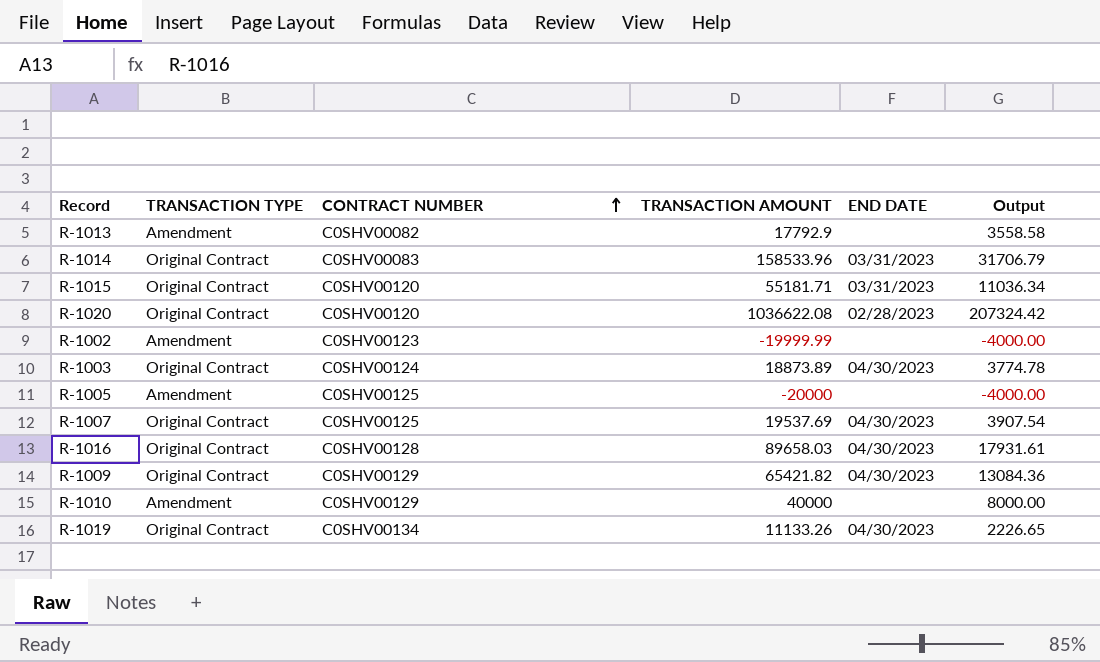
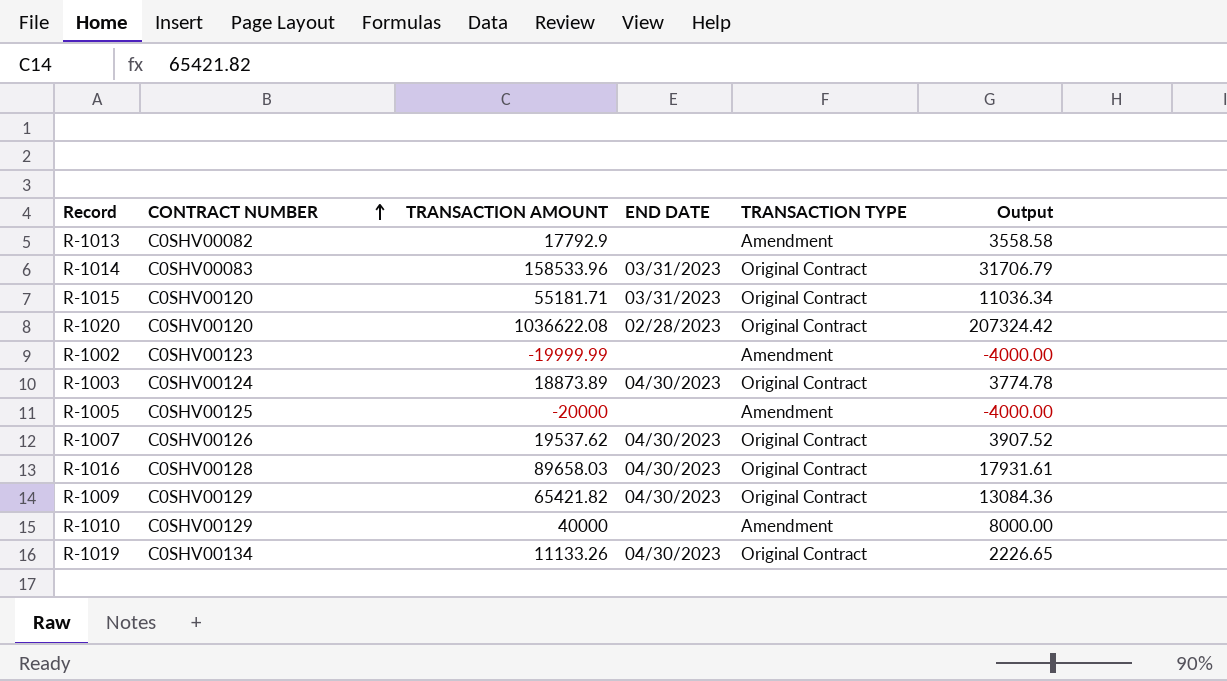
column TRANSACTION TYPE | position: 2 -> 5
R-1007 | CONTRACT NUMBER: C0SHV00125 -> C0SHV00126
R-1007 | TRANSACTION AMOUNT: 19537.69 -> 19537.62
R-1007 | Output: 3907.54 -> 3907.52

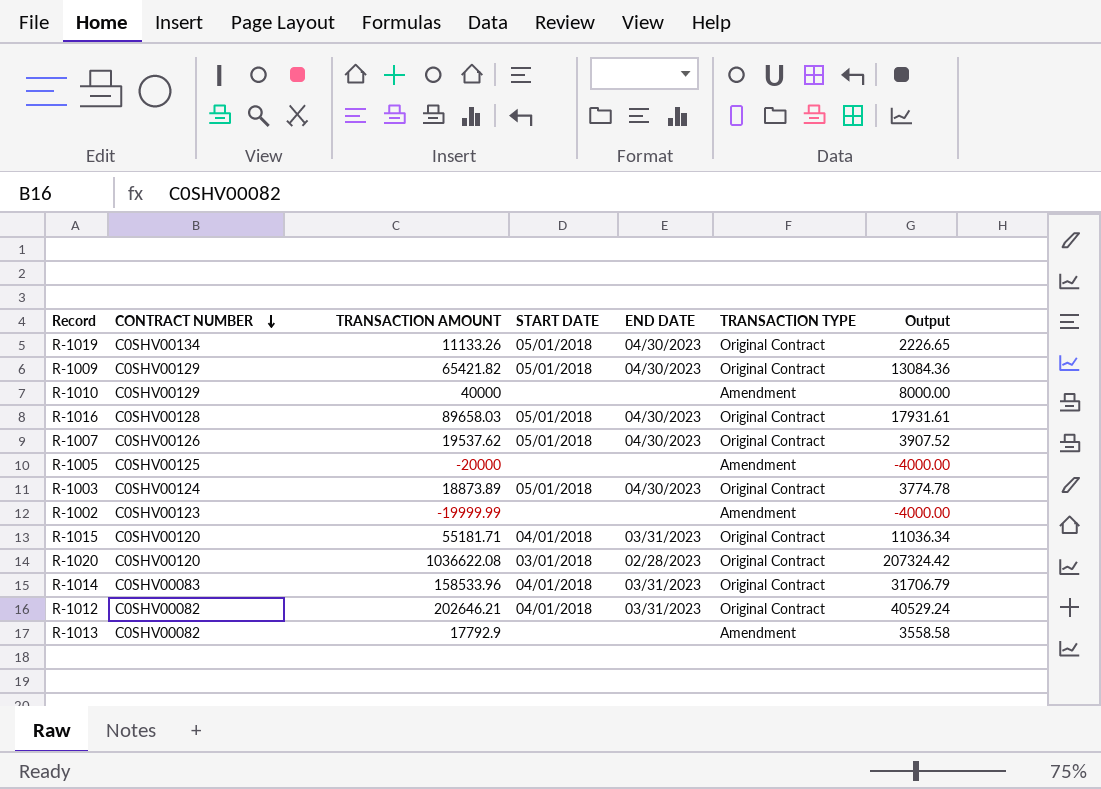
row order: CONTRACT NUMBER ascending -> CONTRACT NUMBER descending
column START DATE | position: none -> 4
row R-1012: none -> C0SHV00082 | 202646.21 | 04/01/2018 | 03/31/2023 | Original Contract | 40529.24

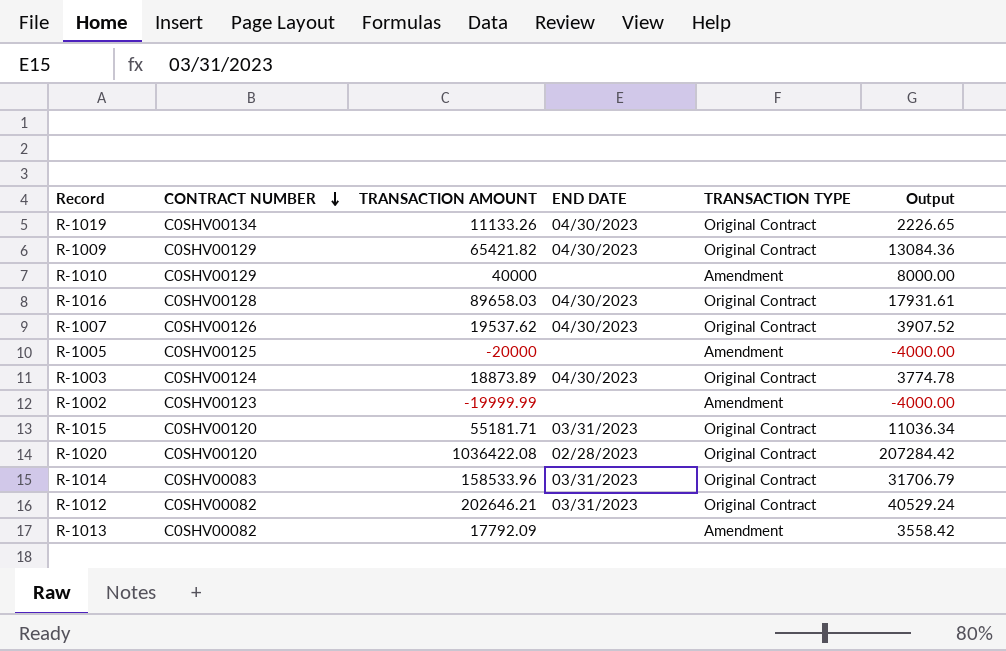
column START DATE | position: 4 -> none
R-1020 | TRANSACTION AMOUNT: 1036622.08 -> 1036422.08
R-1020 | Output: 207324.42 -> 207284.42
R-1013 | TRANSACTION AMOUNT: 17792.9 -> 17792.09
R-1013 | Output: 3558.58 -> 3558.42

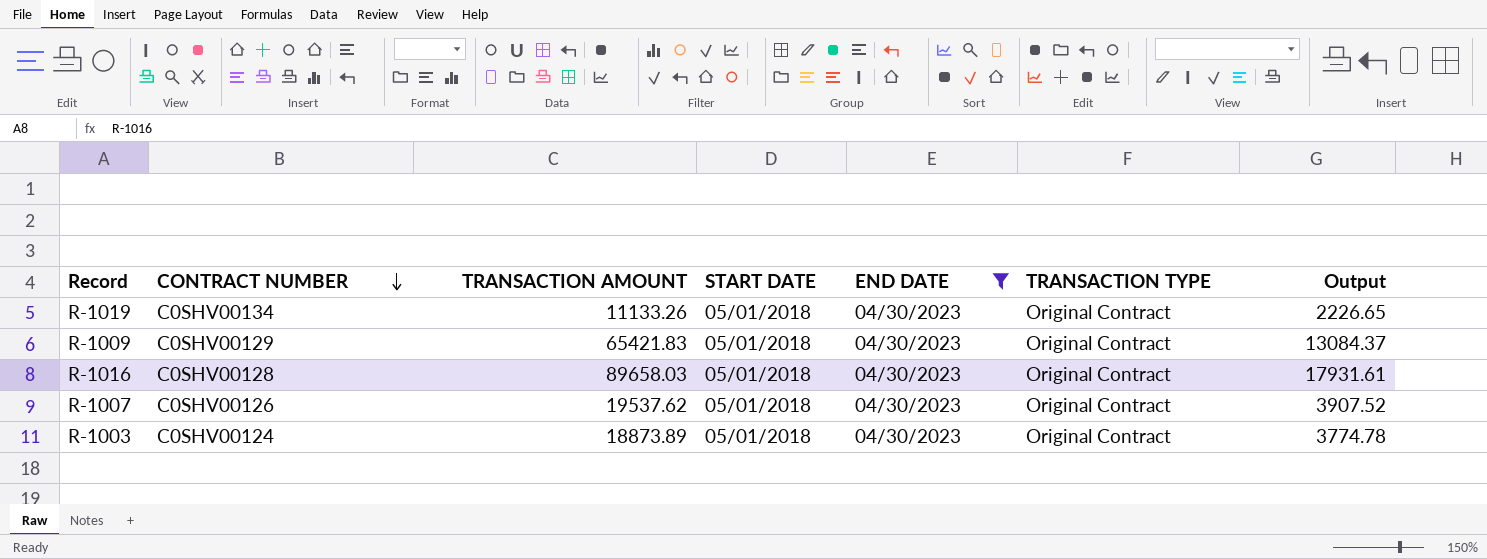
filter: none -> END DATE = 04/30/2023
column START DATE | position: none -> 4
R-1009 | TRANSACTION AMOUNT: 65421.82 -> 65421.83
R-1009 | Output: 13084.36 -> 13084.37

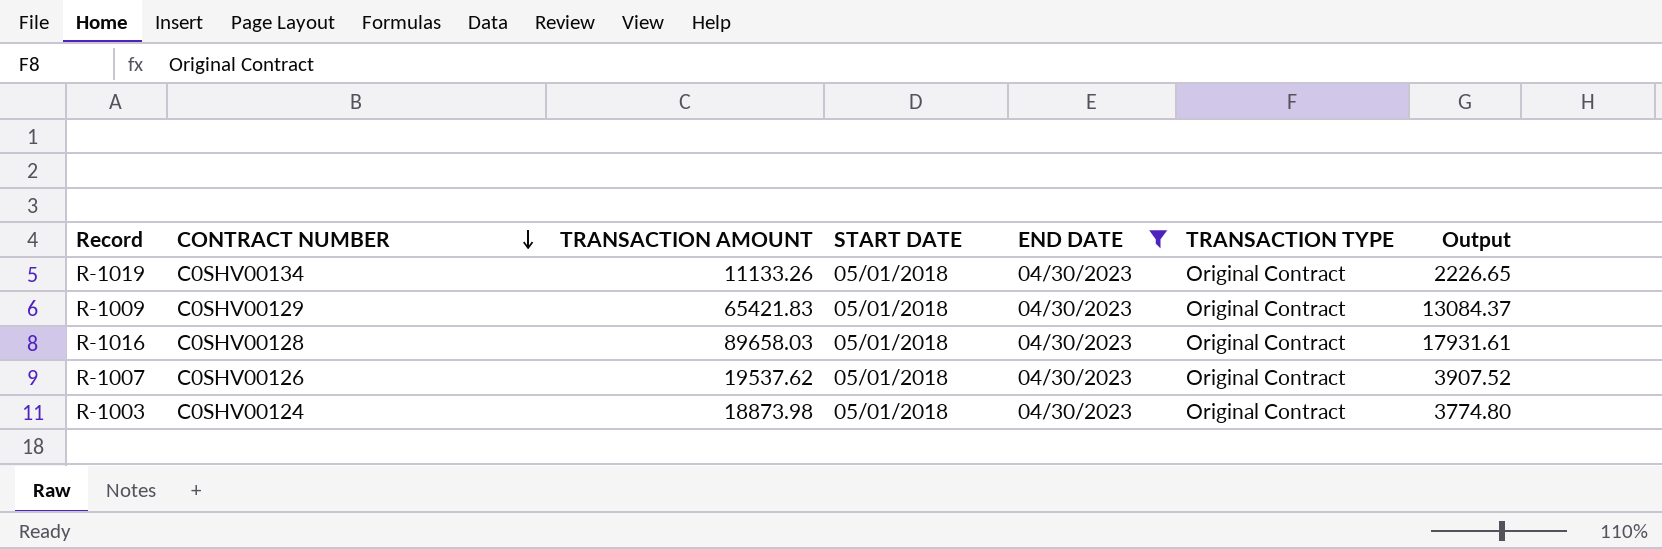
R-1003 | TRANSACTION AMOUNT: 18873.89 -> 18873.98
R-1003 | Output: 3774.78 -> 3774.80

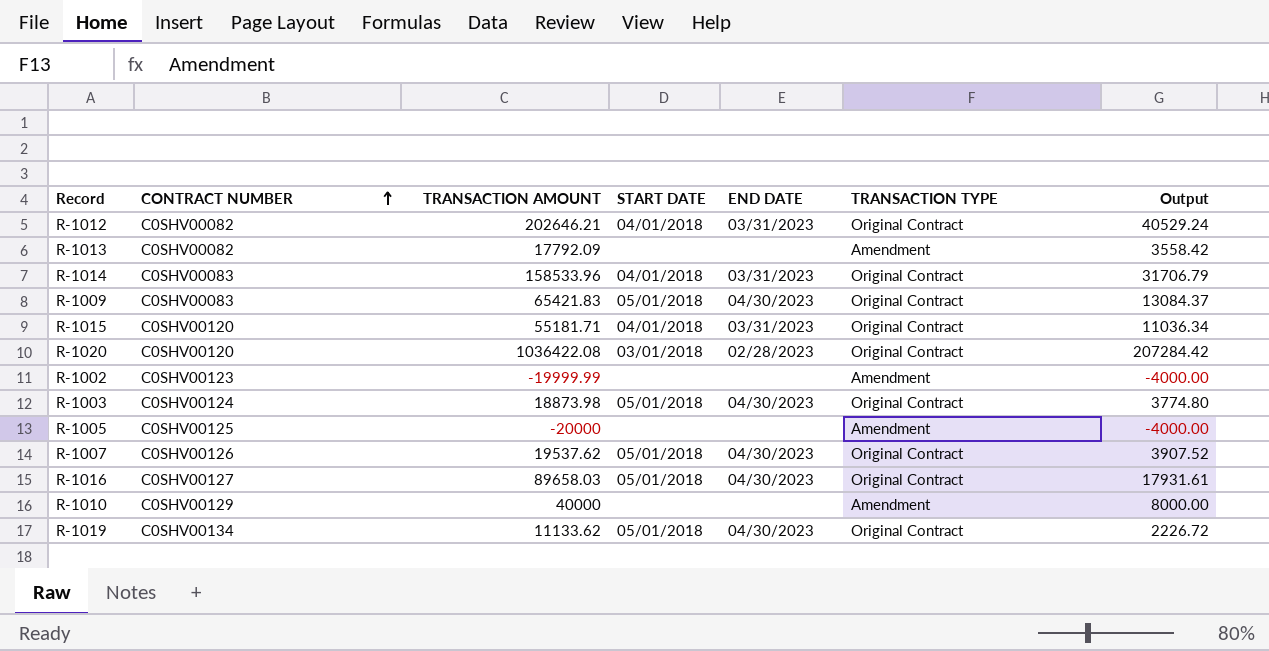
filter: END DATE = 04/30/2023 -> none
row order: CONTRACT NUMBER descending -> CONTRACT NUMBER ascending
R-1009 | CONTRACT NUMBER: C0SHV00129 -> C0SHV00083
R-1016 | CONTRACT NUMBER: C0SHV00128 -> C0SHV00127
R-1019 | TRANSACTION AMOUNT: 11133.26 -> 11133.62
R-1019 | Output: 2226.65 -> 2226.72

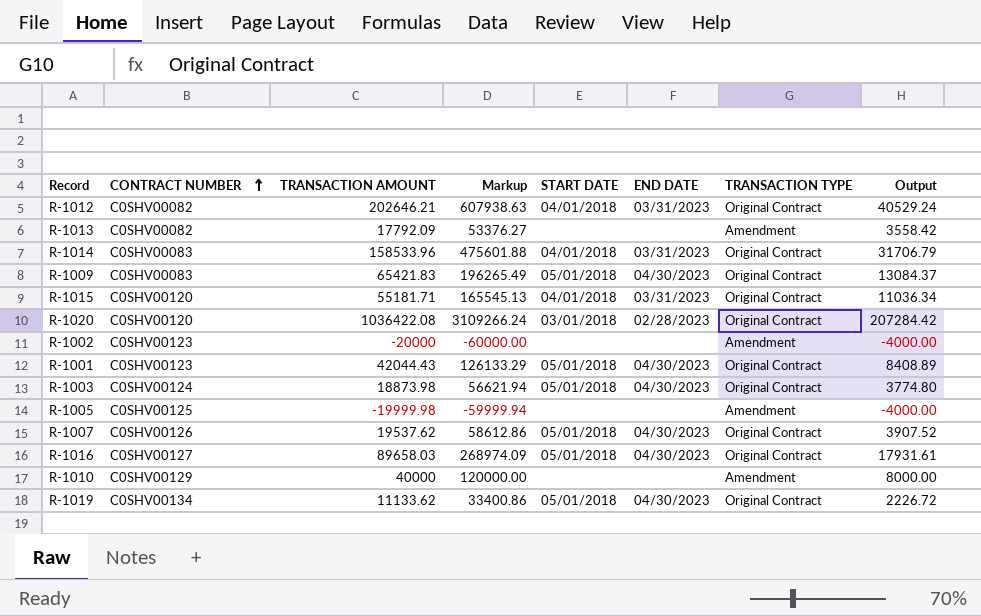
column Markup | formula: none -> [TRANSACTION AMOUNT] * 3
R-1002 | TRANSACTION AMOUNT: -19999.99 -> -20000
row R-1001: none -> C0SHV00123 | 42044.43 | 126133.29 | 05/01/2018 | 04/30/2023 | Original Contract | 8408.89
R-1005 | TRANSACTION AMOUNT: -20000 -> -19999.98

